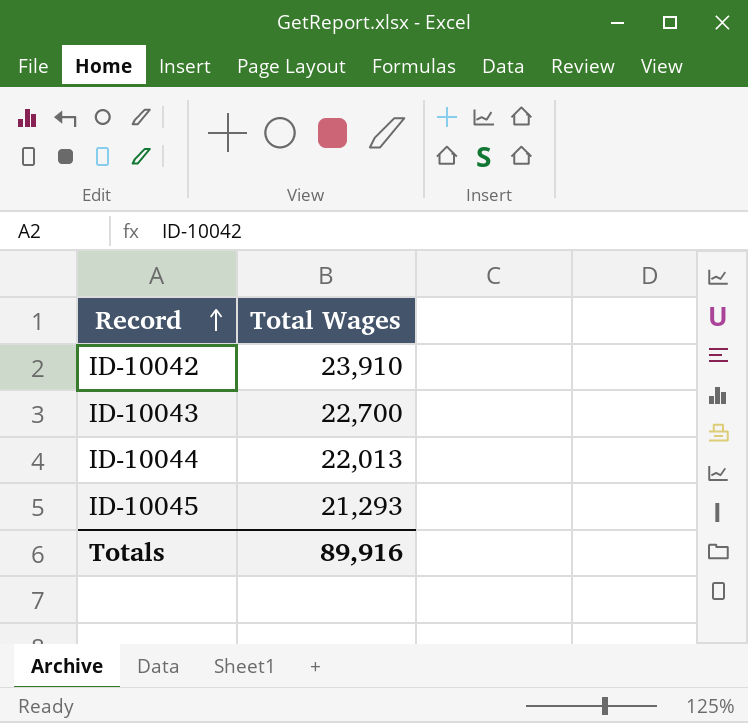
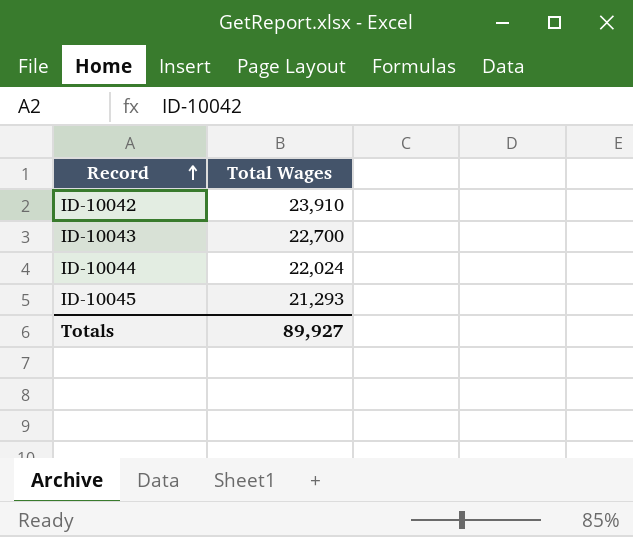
ID-10044 | Total Wages: 22,013 -> 22,024
Totals | Total Wages: 89,916 -> 89,927

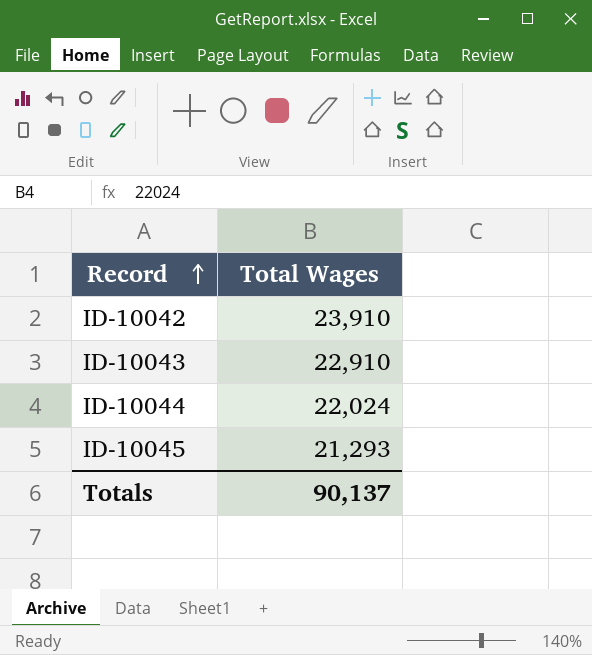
ID-10043 | Total Wages: 22,700 -> 22,910
Totals | Total Wages: 89,927 -> 90,137

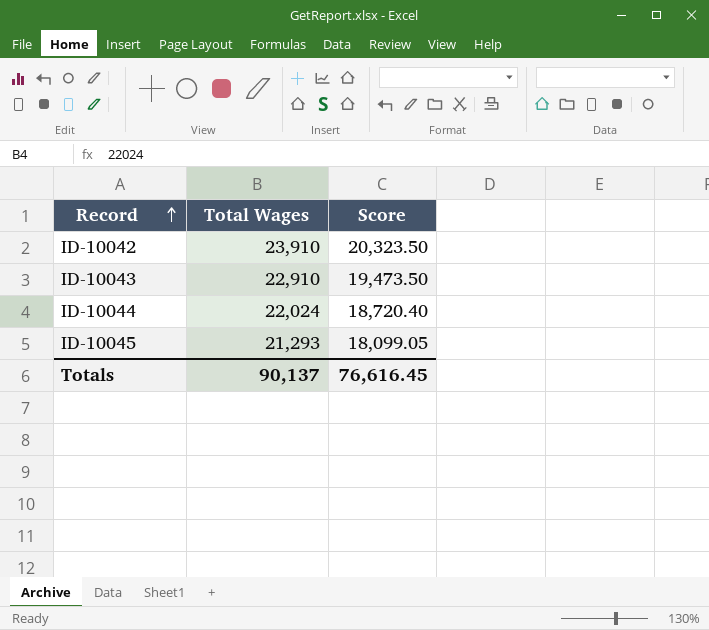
column Score | formula: none -> [Total Wages] * 0.85

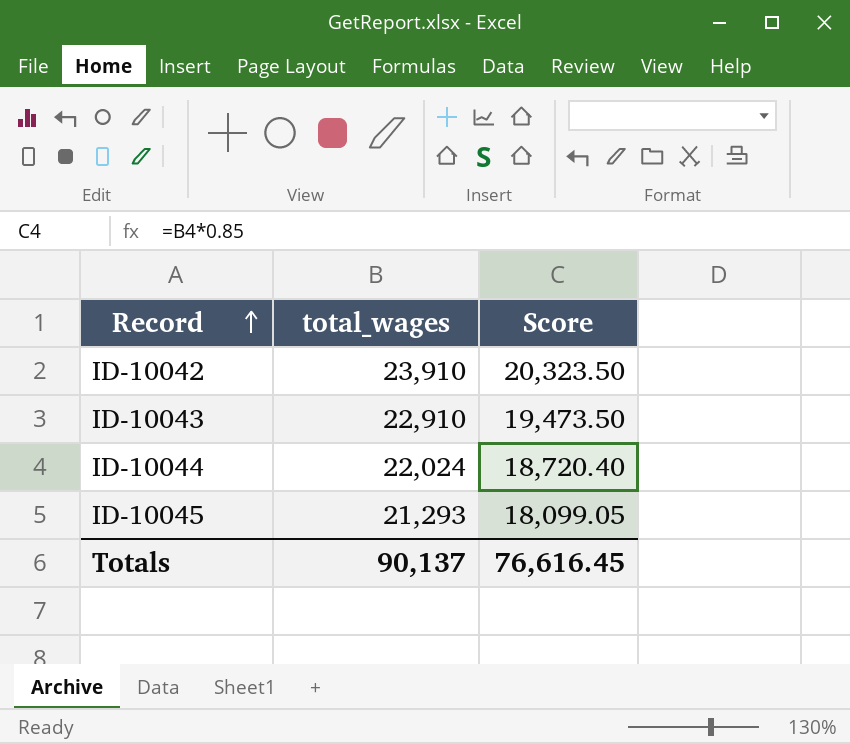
column name: Total Wages -> total_wages

